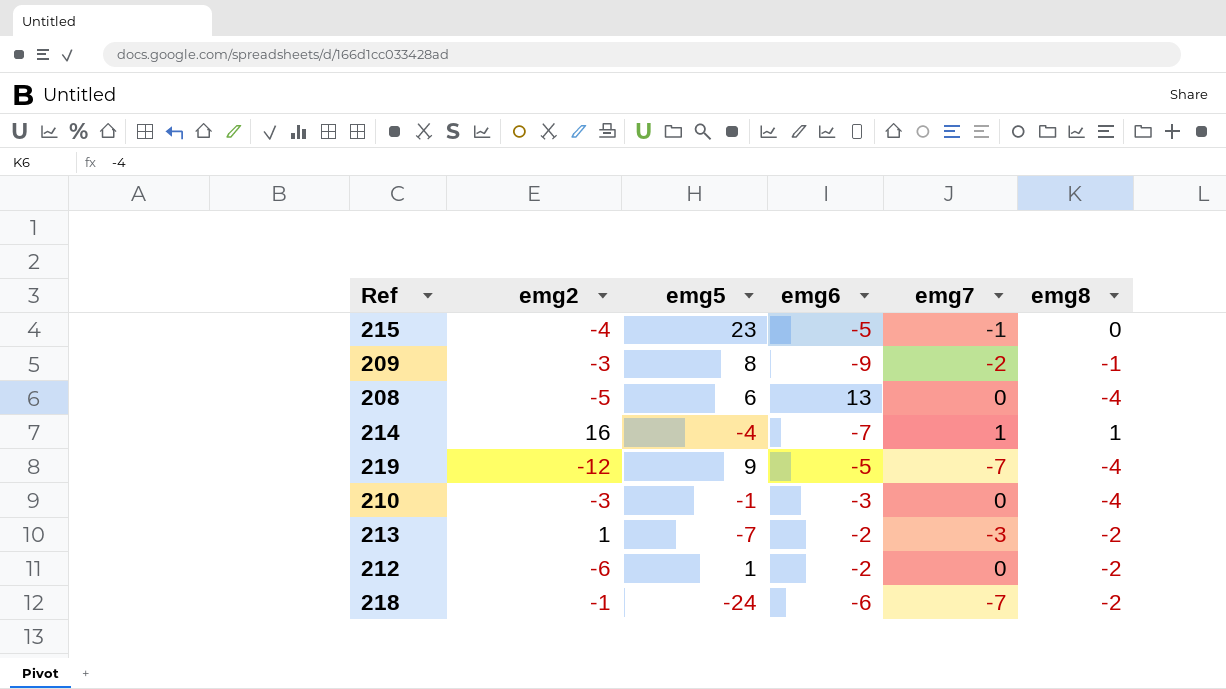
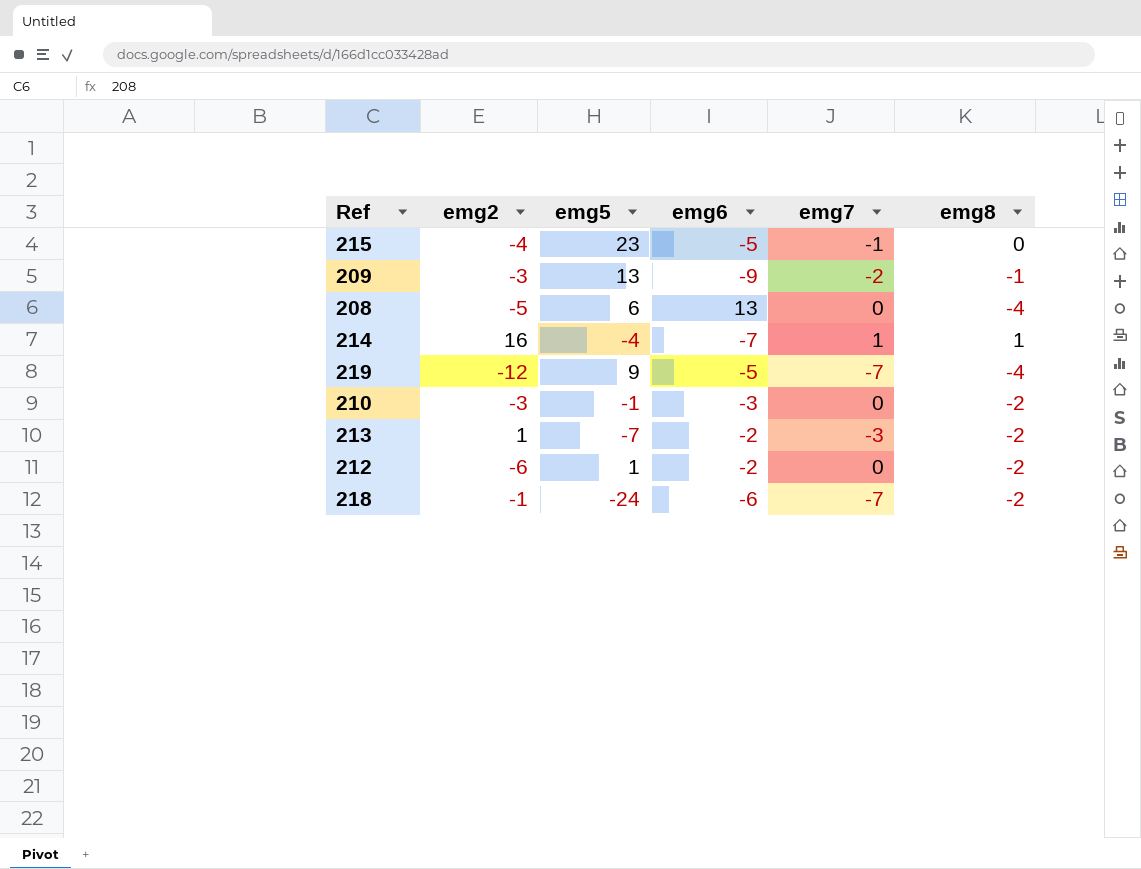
209 | emg5: 8 -> 13
210 | emg8: -4 -> -2

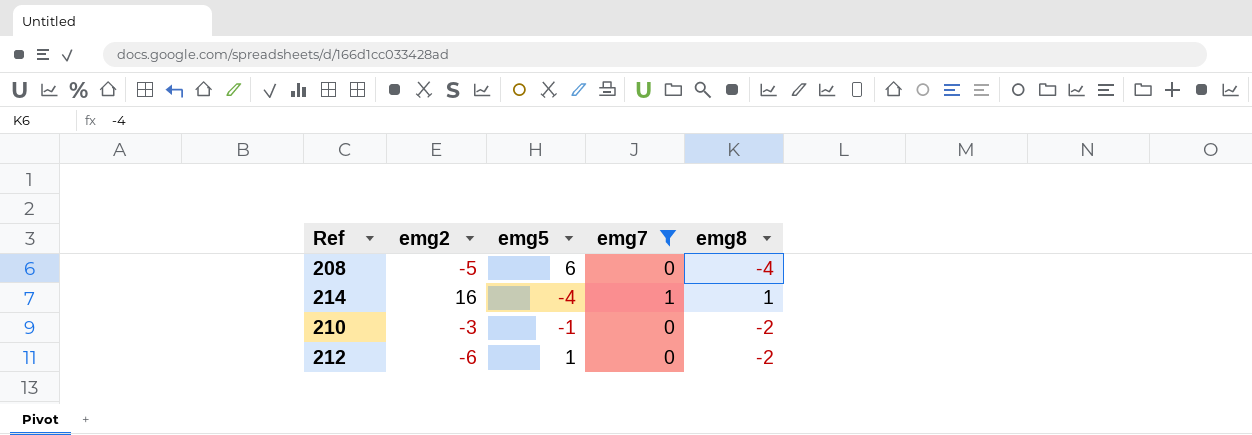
filter: none -> emg7 >= 0
column emg6 | position: 4 -> none

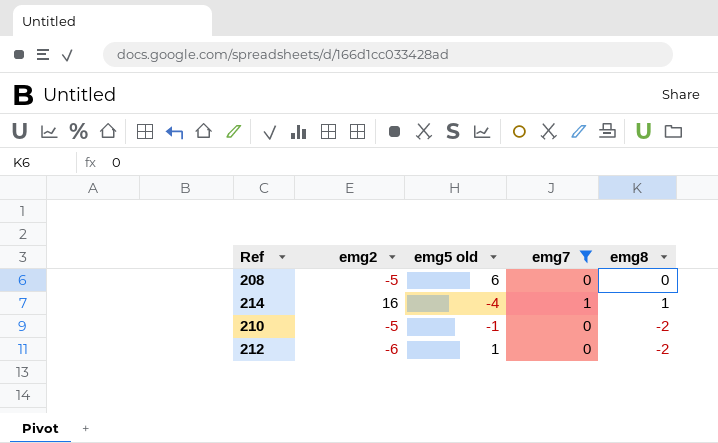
column name: emg5 -> emg5 old
208 | emg8: -4 -> 0
210 | emg2: -3 -> -5

